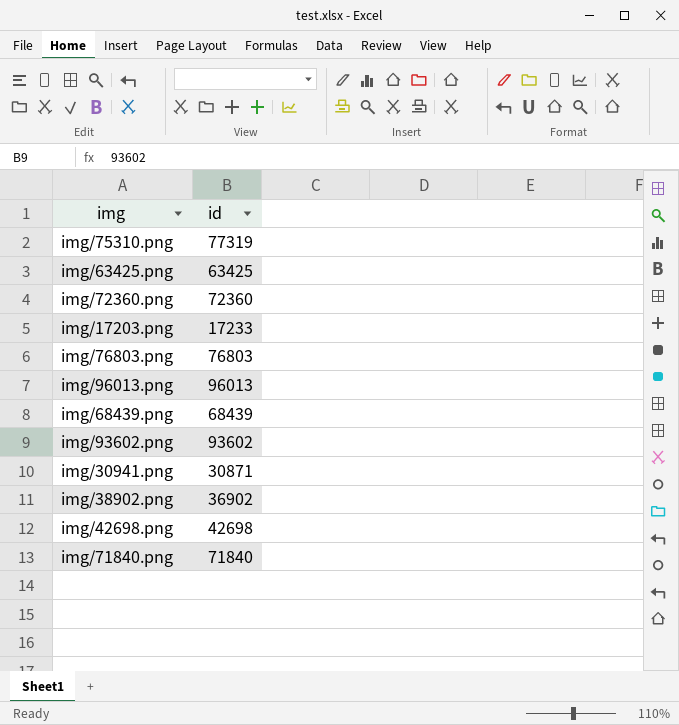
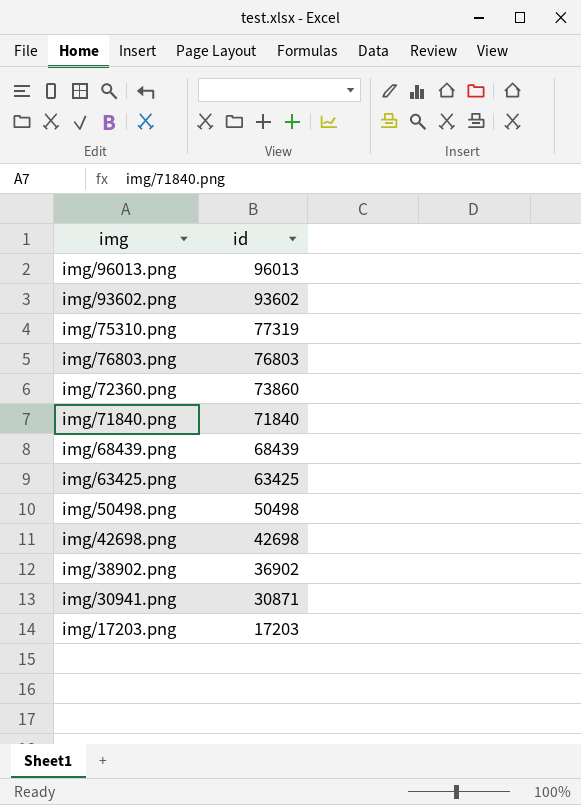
row order: none -> id descending
img/72360.png | id: 72360 -> 73860
row img/50498.png: none -> 50498
img/17203.png | id: 17233 -> 17203

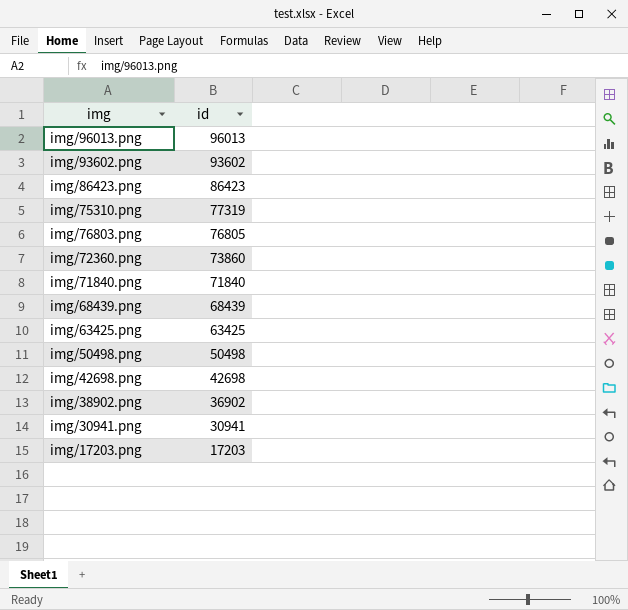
row img/86423.png: none -> 86423
img/76803.png | id: 76803 -> 76805
img/30941.png | id: 30871 -> 30941

